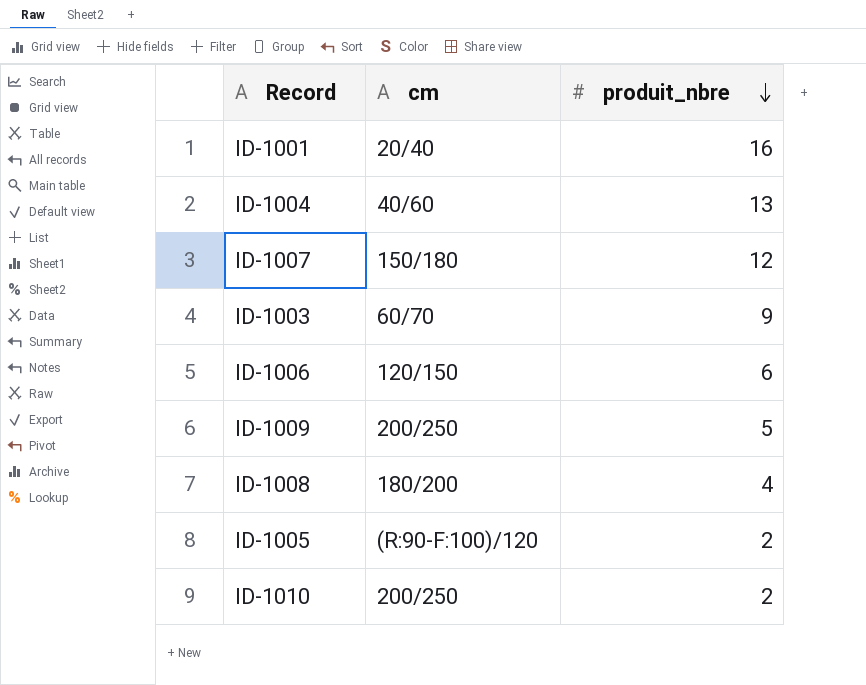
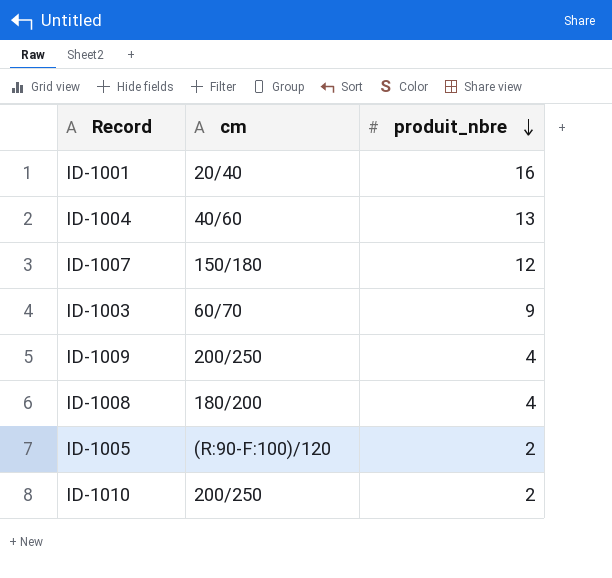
row ID-1006: 120/150 | 6 -> none
ID-1009 | produit_nbre: 5 -> 4

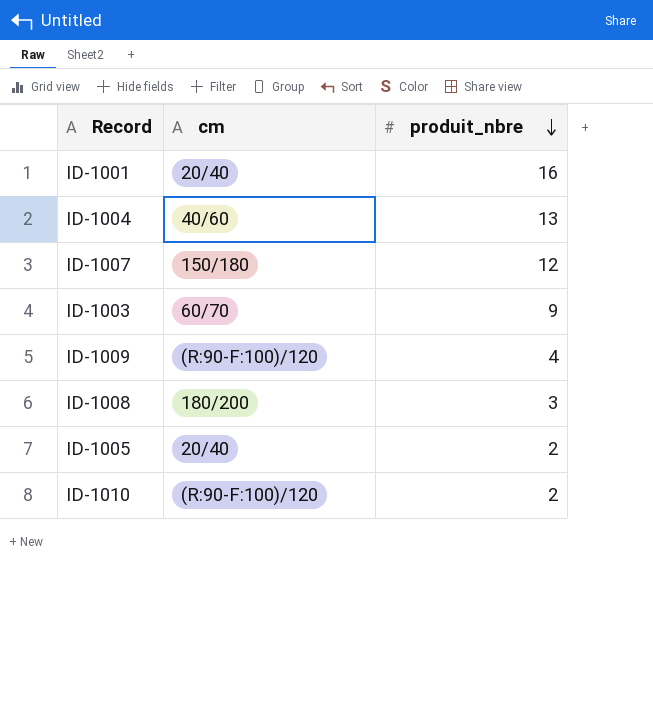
ID-1009 | cm: 200/250 -> (R:90-F:100)/120
ID-1008 | produit_nbre: 4 -> 3
ID-1005 | cm: (R:90-F:100)/120 -> 20/40
ID-1010 | cm: 200/250 -> (R:90-F:100)/120

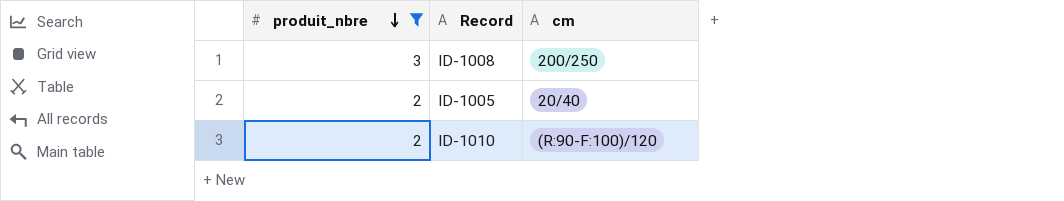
filter: none -> produit_nbre <= 3
column produit_nbre | position: 3 -> 1
ID-1008 | cm: 180/200 -> 200/250

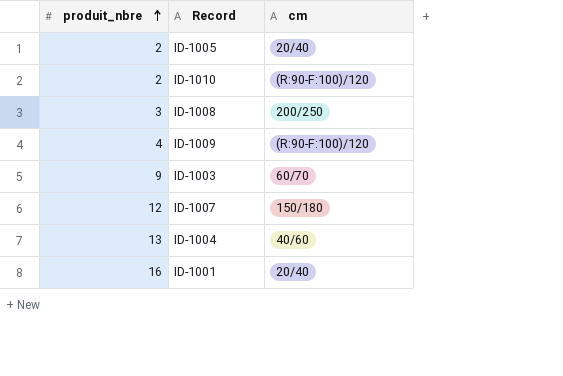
filter: produit_nbre <= 3 -> none
row order: produit_nbre descending -> produit_nbre ascending

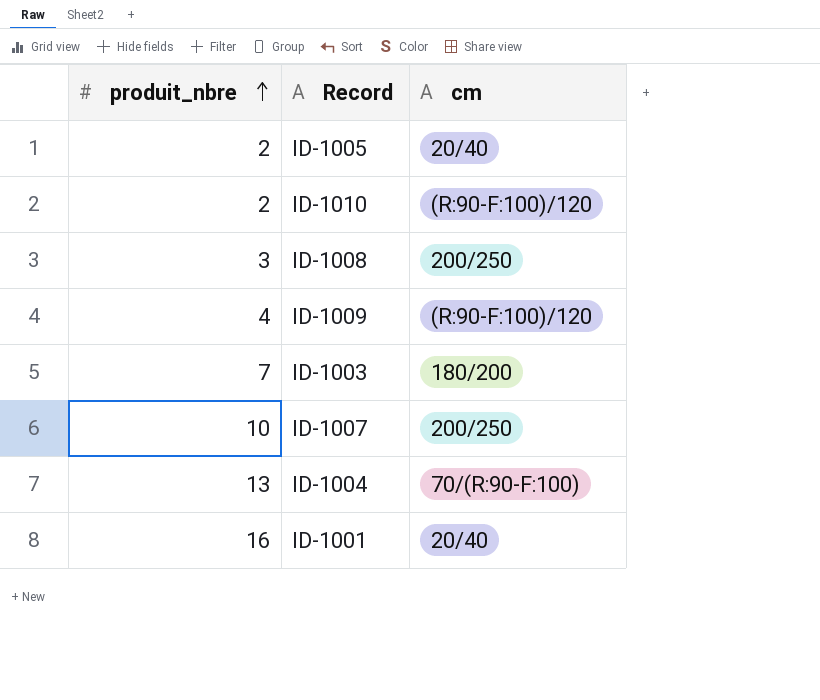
ID-1003 | produit_nbre: 9 -> 7
ID-1003 | cm: 60/70 -> 180/200
ID-1007 | produit_nbre: 12 -> 10
ID-1007 | cm: 150/180 -> 200/250
ID-1004 | cm: 40/60 -> 70/(R:90-F:100)

